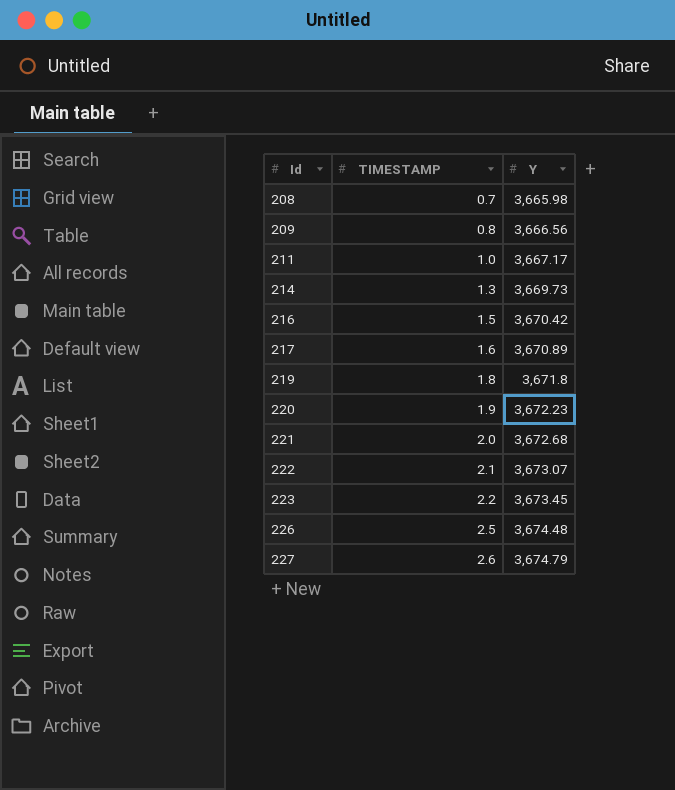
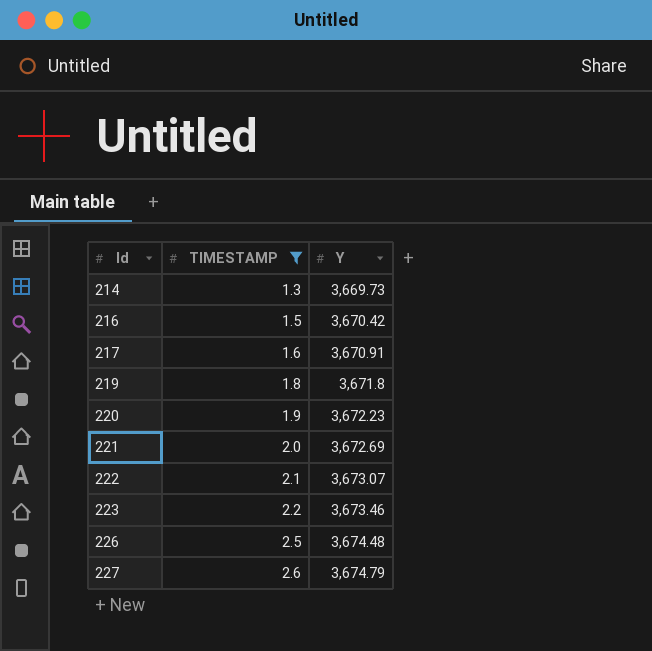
filter: none -> TIMESTAMP >= 1.3
217 | Y: 3,670.89 -> 3,670.91
221 | Y: 3,672.68 -> 3,672.69
223 | Y: 3,673.45 -> 3,673.46

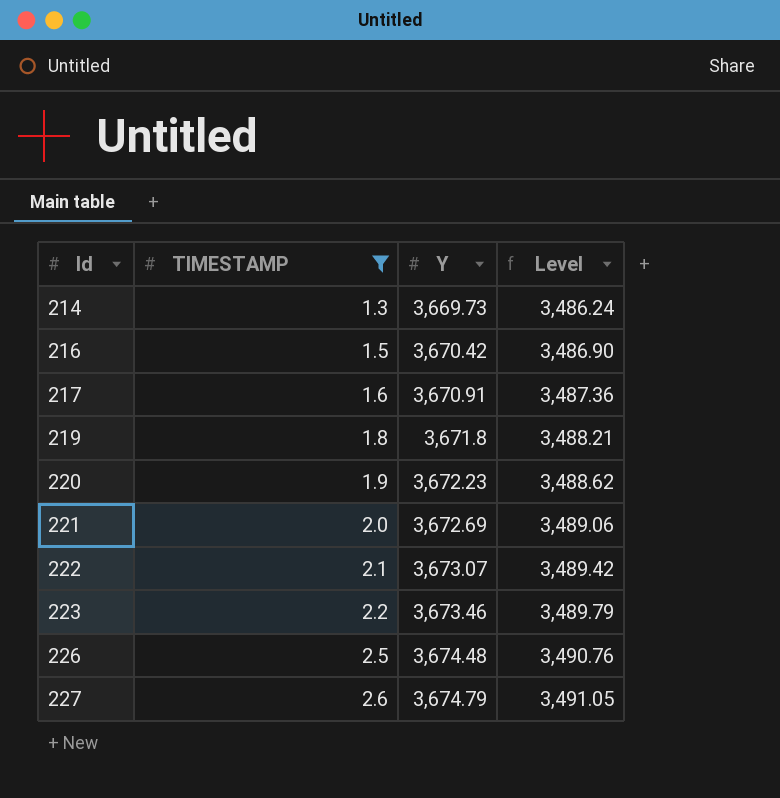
column Level | formula: none -> [Y] * 0.95

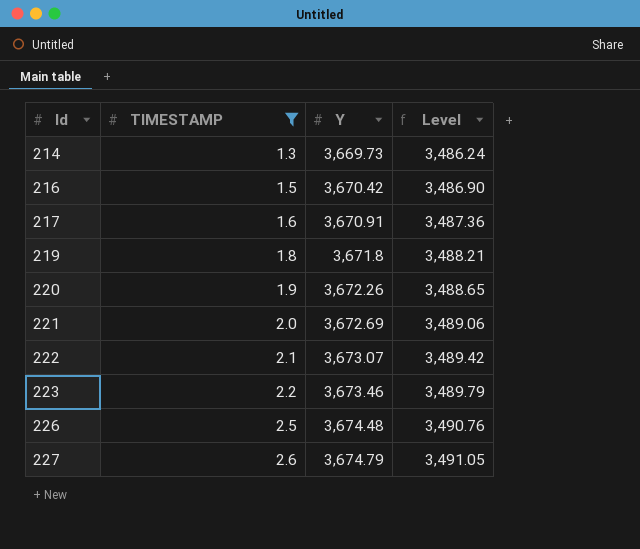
220 | Y: 3,672.23 -> 3,672.26
220 | Level: 3,488.62 -> 3,488.65

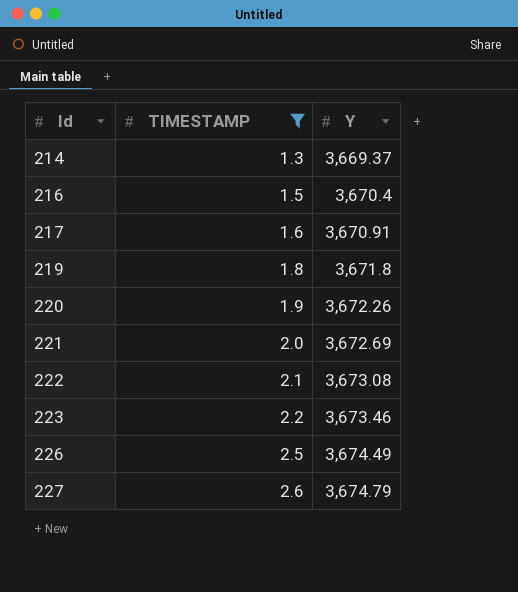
column Level | formula: [Y] * 0.95 -> none
214 | Y: 3,669.73 -> 3,669.37
216 | Y: 3,670.42 -> 3,670.4
222 | Y: 3,673.07 -> 3,673.08
226 | Y: 3,674.48 -> 3,674.49

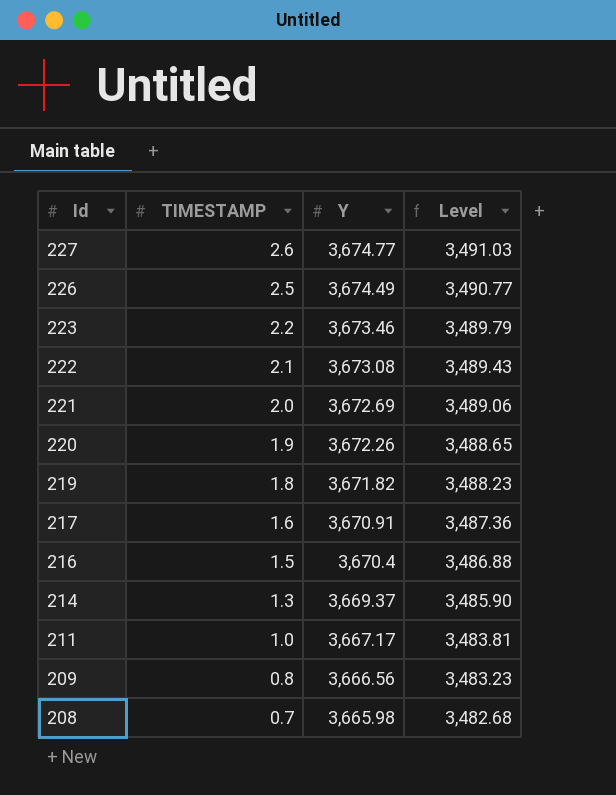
filter: TIMESTAMP >= 1.3 -> none
row order: Id ascending -> Id descending
column Level | formula: none -> [Y] * 0.95
227 | Y: 3,674.79 -> 3,674.77
219 | Y: 3,671.8 -> 3,671.82

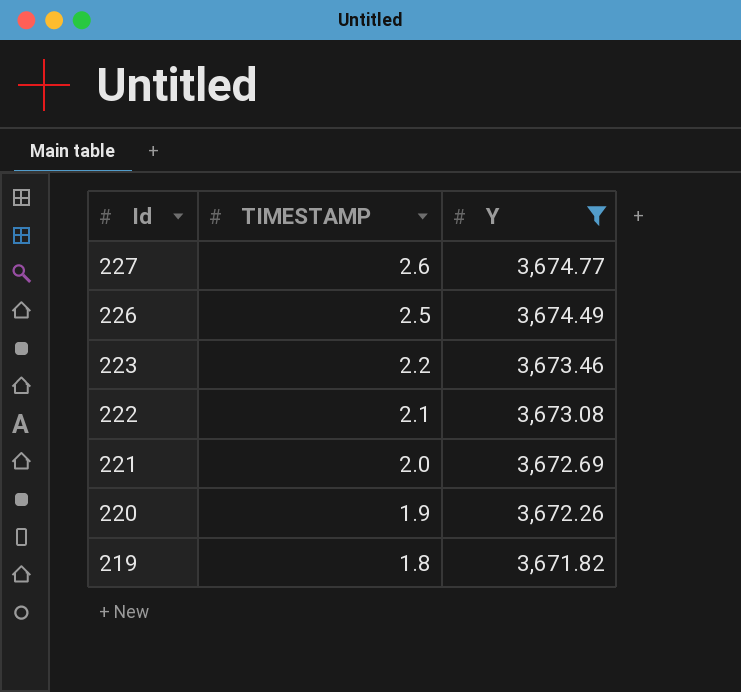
filter: none -> Y >= 3,671.82
column Level | formula: [Y] * 0.95 -> none

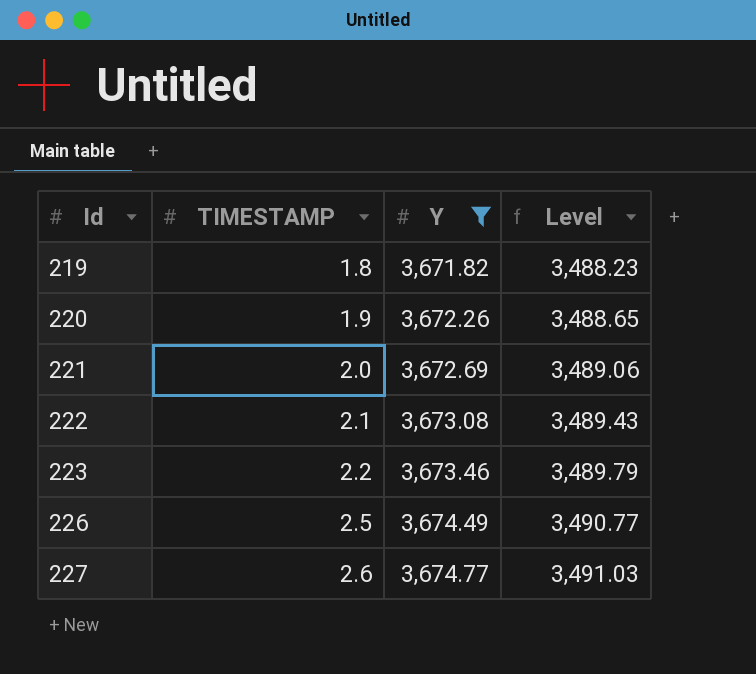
row order: Id descending -> Id ascending
column Level | formula: none -> [Y] * 0.95

